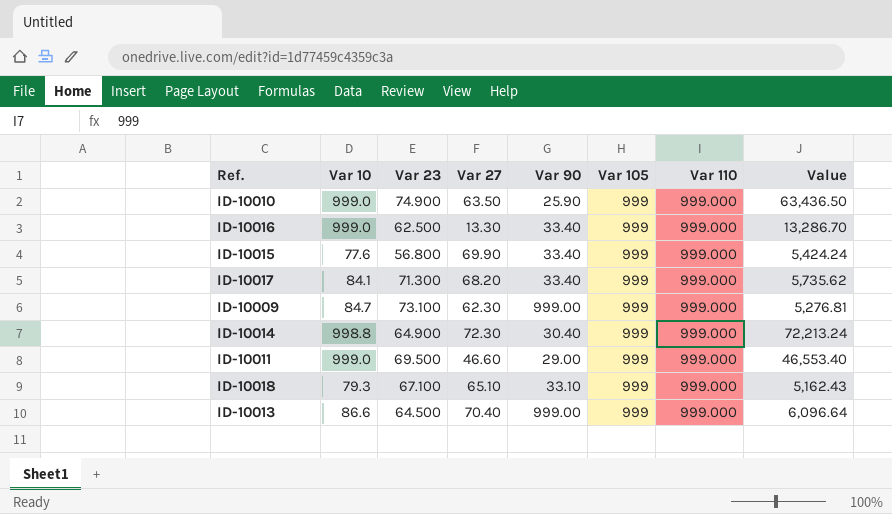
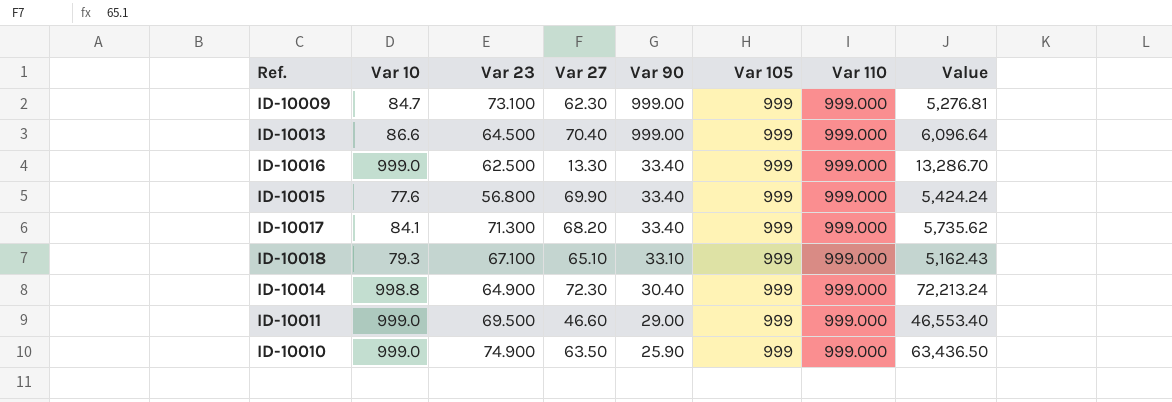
row order: none -> Var 90 descending

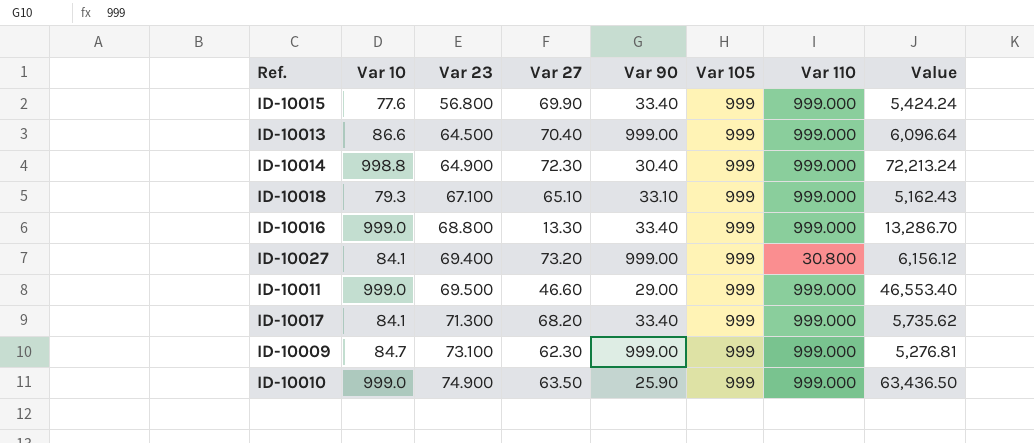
row order: Var 90 descending -> Var 23 ascending
ID-10016 | Var 23: 62.500 -> 68.800
row ID-10027: none -> 84.1 | 69.400 | 73.20 | 999.00 | 999 | 30.800 | 6,156.12

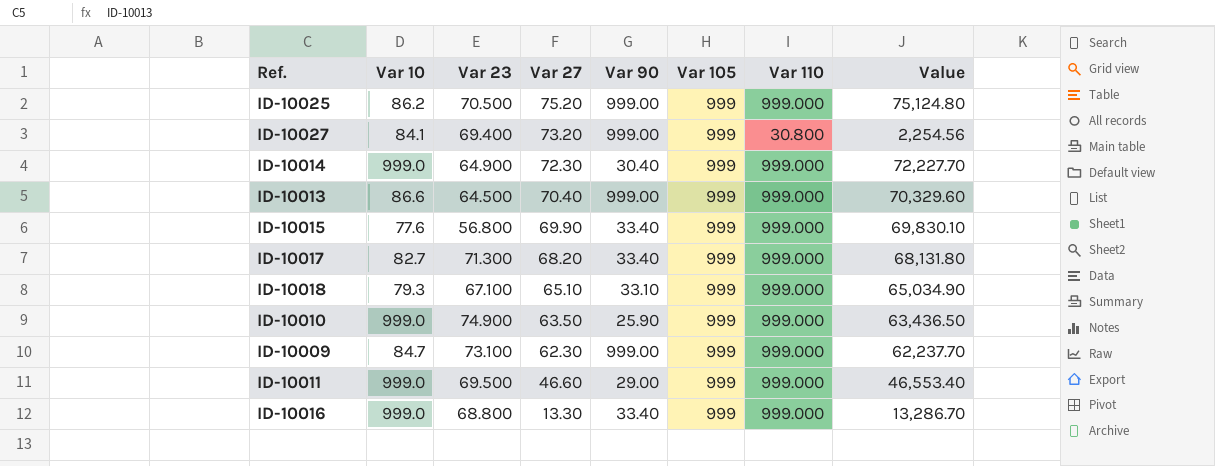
row order: Var 23 ascending -> Var 27 descending
column Value | formula: [Var 10] * [Var 27] -> [Var 27] * [Var 110]
row ID-10025: none -> 86.2 | 70.500 | 75.20 | 999.00 | 999 | 999.000 | 75,124.80
ID-10014 | Var 10: 998.8 -> 999.0
ID-10017 | Var 10: 84.1 -> 82.7

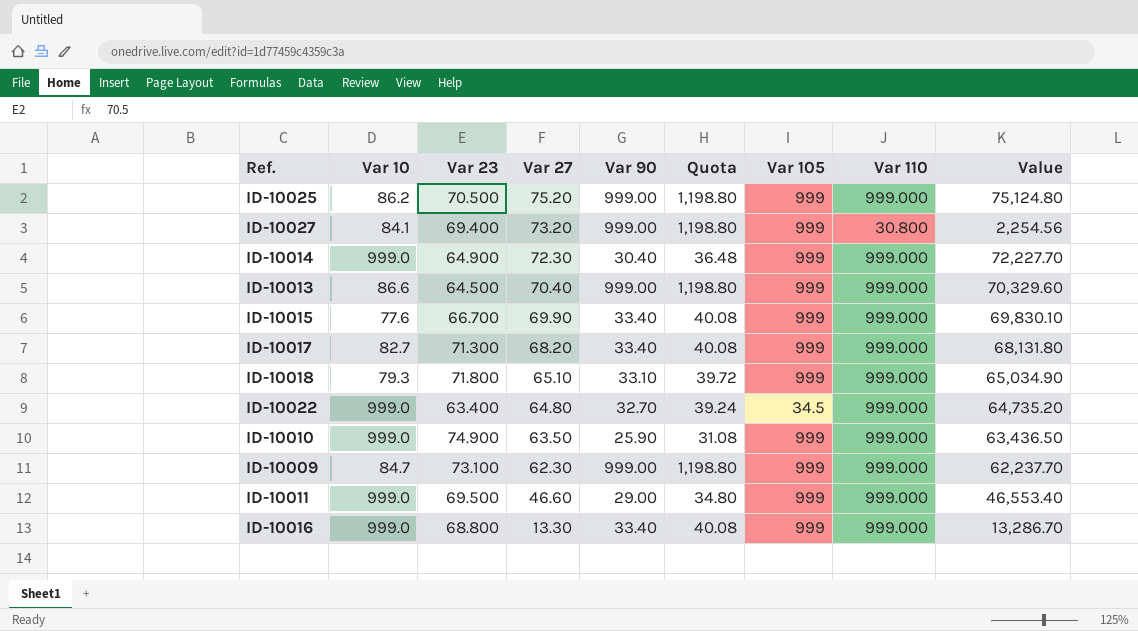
column Quota | formula: none -> [Var 90] * 1.2
ID-10015 | Var 23: 56.800 -> 66.700
ID-10018 | Var 23: 67.100 -> 71.800
row ID-10022: none -> 999.0 | 63.400 | 64.80 | 32.70 | 39.24 | 34.5 | 999.000 | 64,735.20

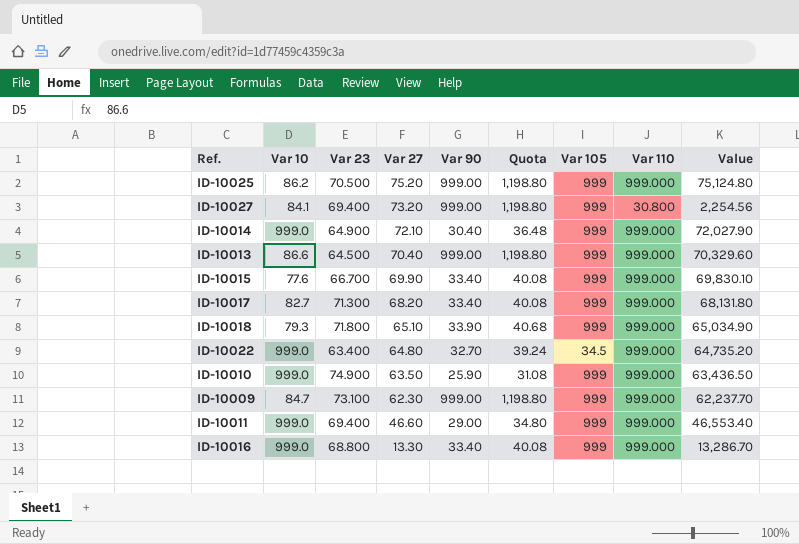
ID-10014 | Var 27: 72.30 -> 72.10
ID-10014 | Value: 72,227.70 -> 72,027.90
ID-10018 | Var 90: 33.10 -> 33.90
ID-10018 | Quota: 39.72 -> 40.68
ID-10011 | Var 23: 69.500 -> 69.400

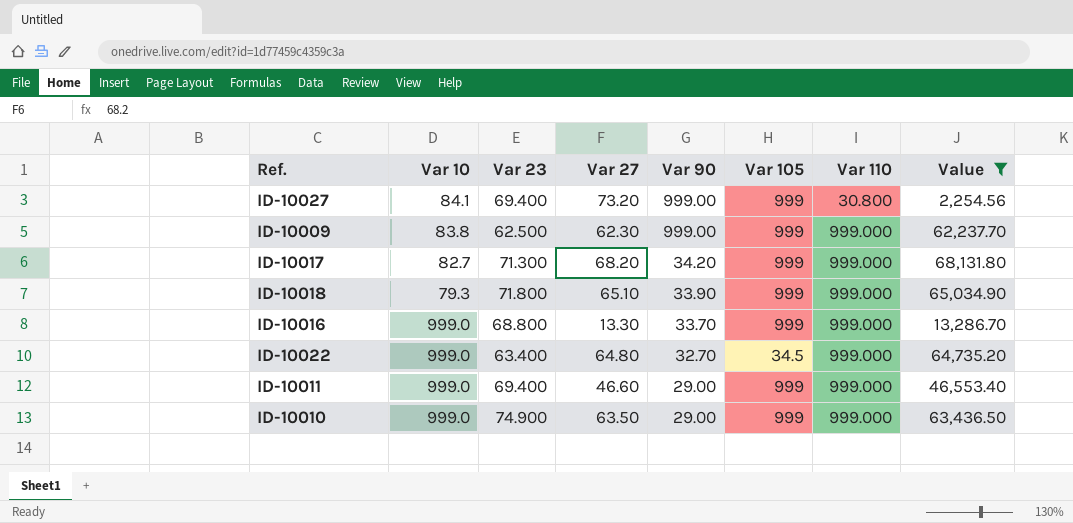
filter: none -> Value <= 68,131.80
row order: Var 27 descending -> Var 90 descending
column Quota | formula: [Var 90] * 1.2 -> none
ID-10009 | Var 10: 84.7 -> 83.8
ID-10009 | Var 23: 73.100 -> 62.500
ID-10017 | Var 90: 33.40 -> 34.20
ID-10016 | Var 90: 33.40 -> 33.70
ID-10010 | Var 90: 25.90 -> 29.00

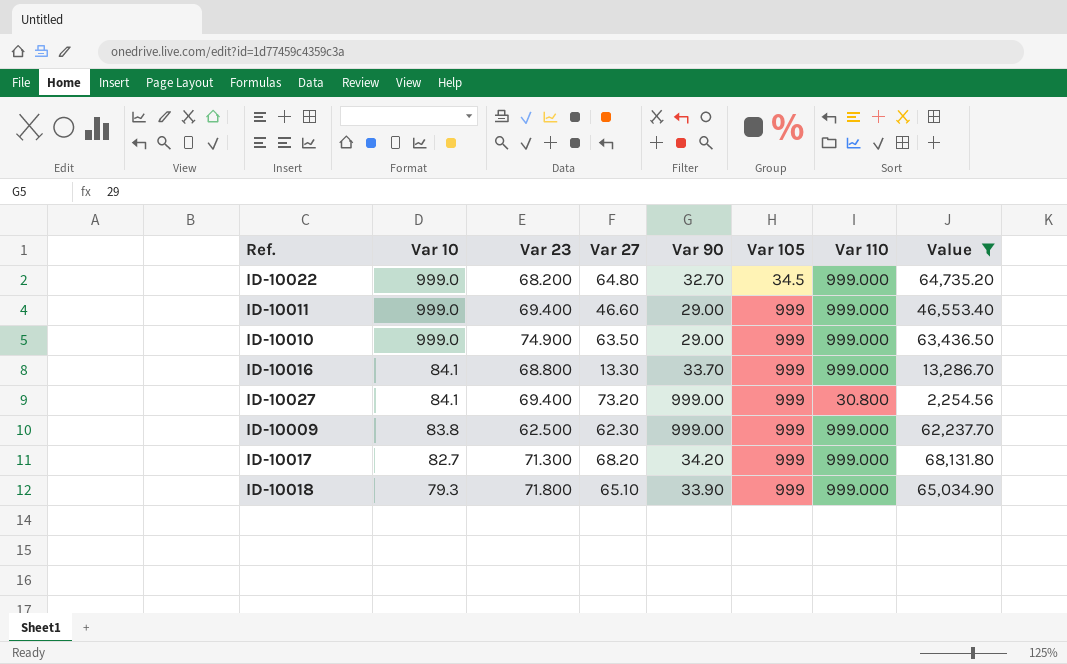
row order: Var 90 descending -> Var 10 descending
ID-10022 | Var 23: 63.400 -> 68.200
ID-10016 | Var 10: 999.0 -> 84.1

